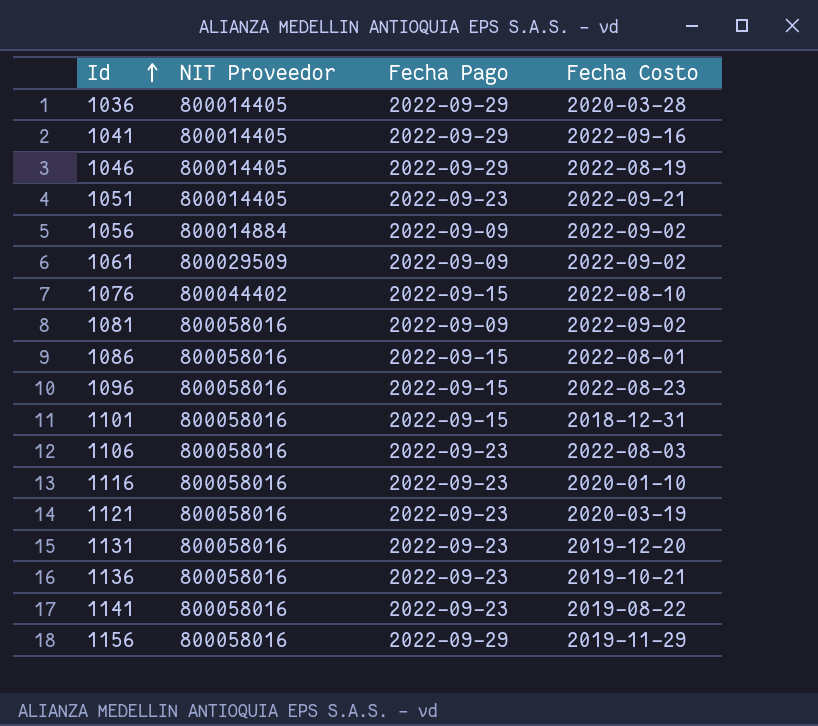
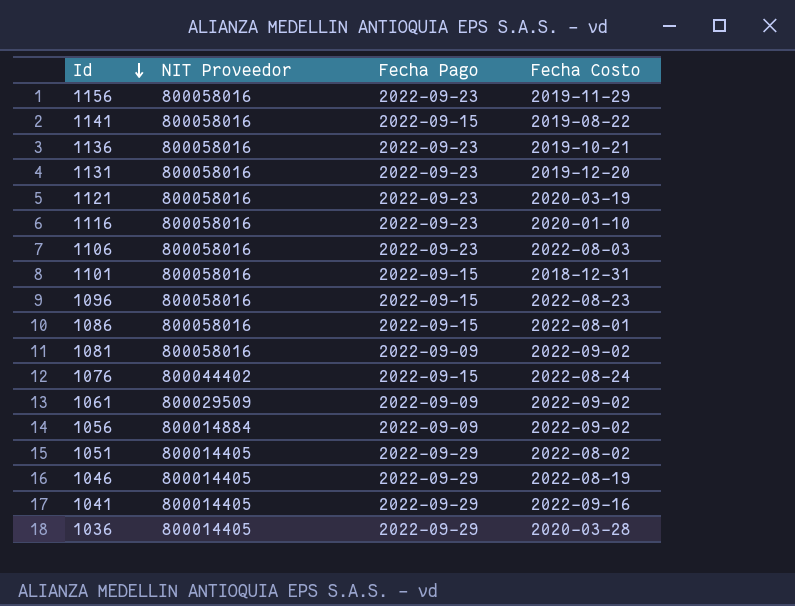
row order: Id ascending -> Id descending
1156 | Fecha Pago: 2022-09-29 -> 2022-09-23
1141 | Fecha Pago: 2022-09-23 -> 2022-09-15
1076 | Fecha Costo: 2022-08-10 -> 2022-08-24
1051 | Fecha Pago: 2022-09-23 -> 2022-09-29
1051 | Fecha Costo: 2022-09-21 -> 2022-08-02

